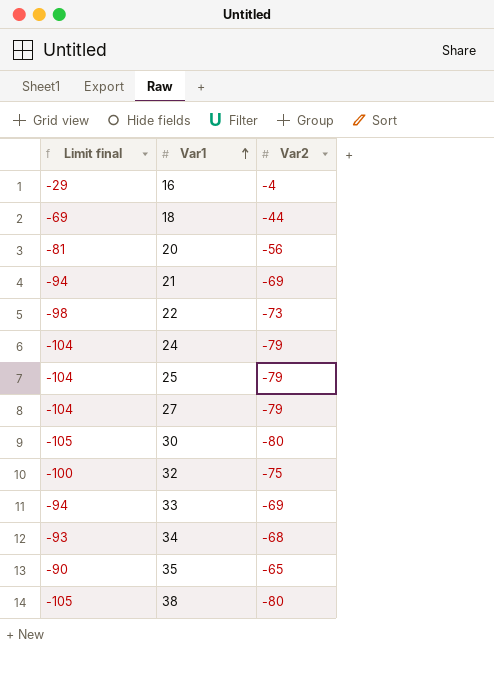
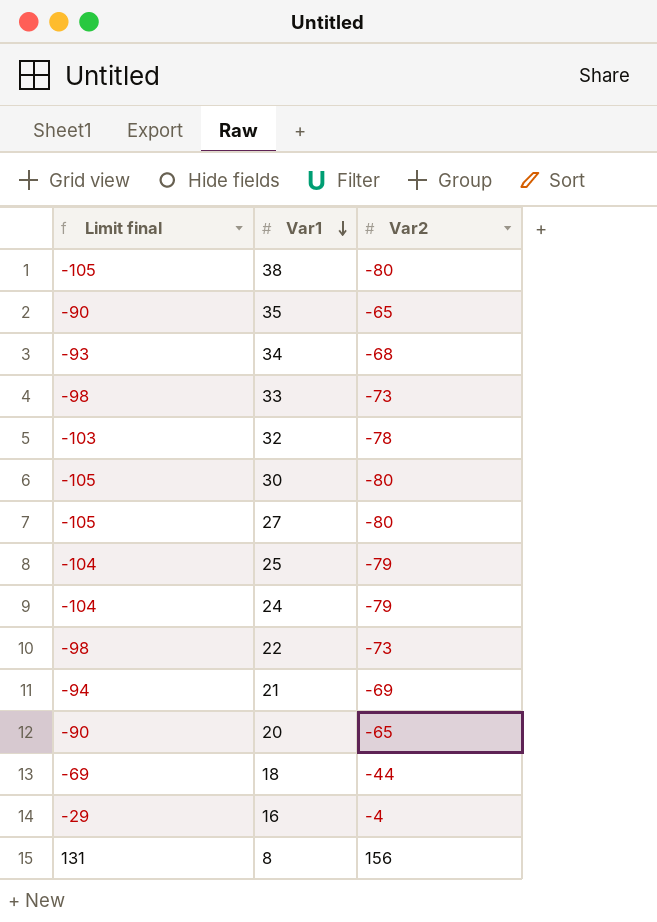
row order: Var1 ascending -> Var1 descending
33 | Limit final: -94 -> -98
33 | Var2: -69 -> -73
32 | Limit final: -100 -> -103
32 | Var2: -75 -> -78
27 | Limit final: -104 -> -105
27 | Var2: -79 -> -80
20 | Limit final: -81 -> -90
20 | Var2: -56 -> -65
row 8: none -> 131 | 156

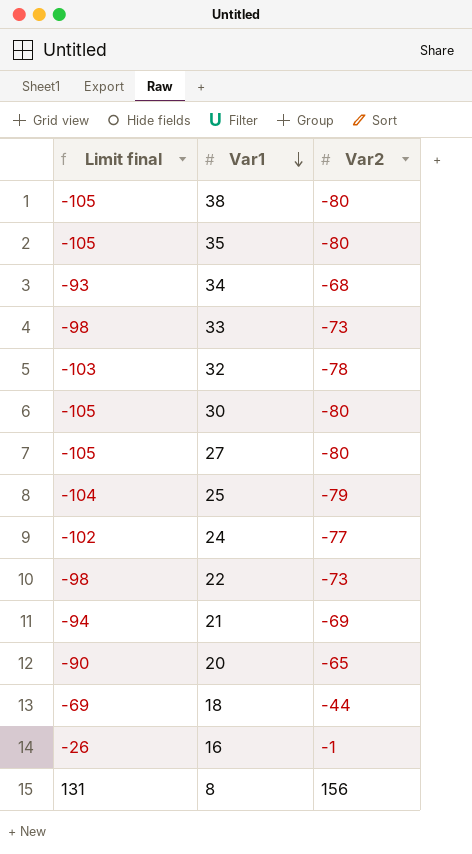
35 | Limit final: -90 -> -105
35 | Var2: -65 -> -80
24 | Limit final: -104 -> -102
24 | Var2: -79 -> -77
16 | Limit final: -29 -> -26
16 | Var2: -4 -> -1

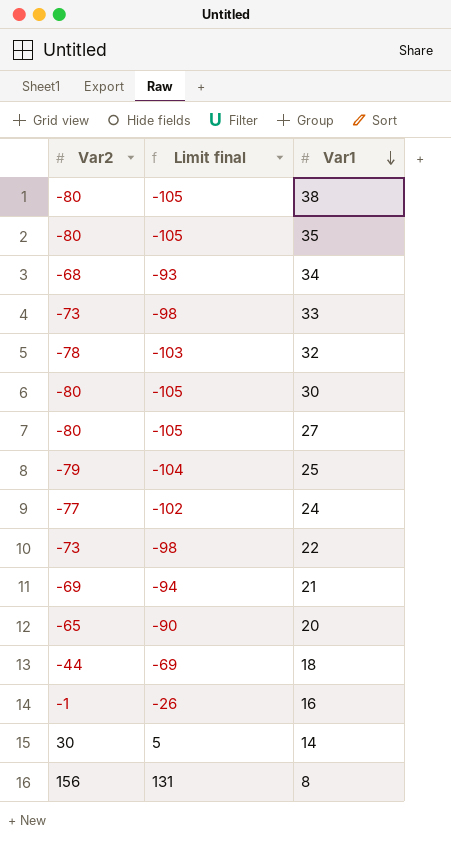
column Var2 | position: 3 -> 1
row 14: none -> 30 | 5

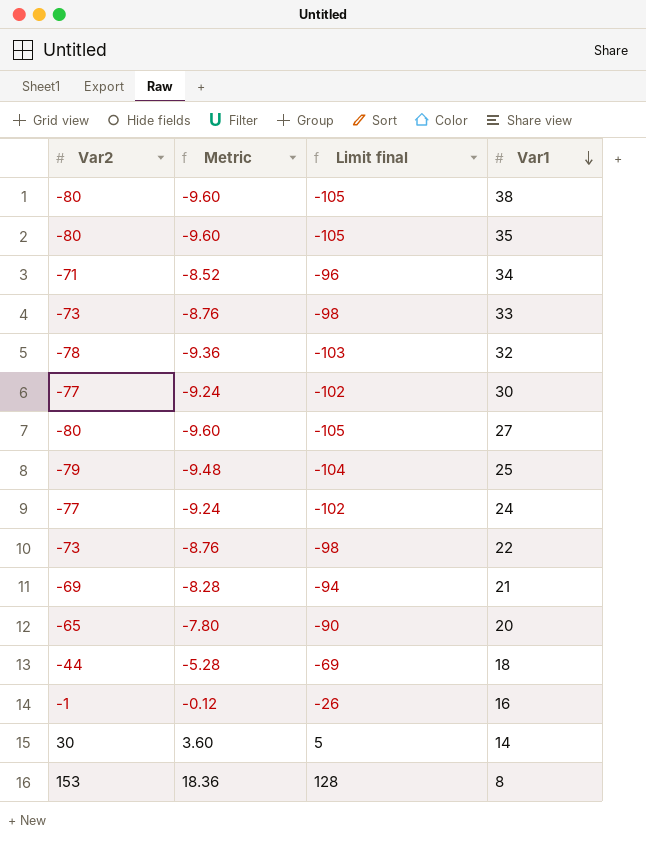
column Metric | formula: none -> [Var2] * 0.12
34 | Var2: -68 -> -71
34 | Limit final: -93 -> -96
30 | Var2: -80 -> -77
30 | Limit final: -105 -> -102
8 | Var2: 156 -> 153
8 | Limit final: 131 -> 128

